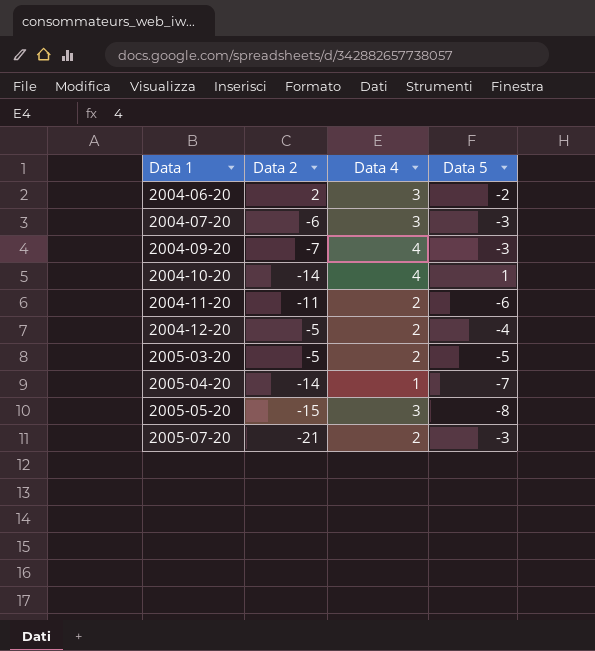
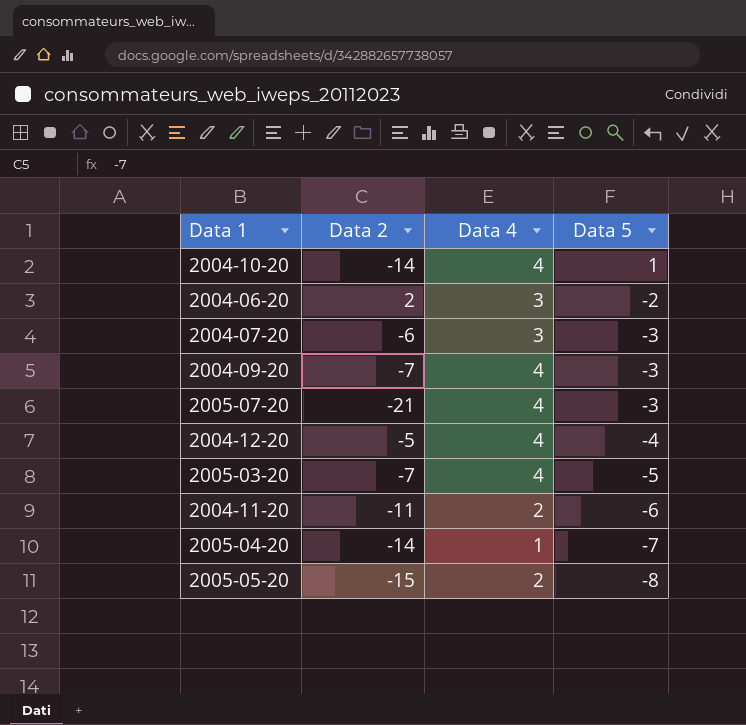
row order: Data 1 ascending -> Data 5 descending
2005-07-20 | Data 4: 2 -> 4
2004-12-20 | Data 4: 2 -> 4
2005-03-20 | Data 2: -5 -> -7
2005-03-20 | Data 4: 2 -> 4
2005-05-20 | Data 4: 3 -> 2

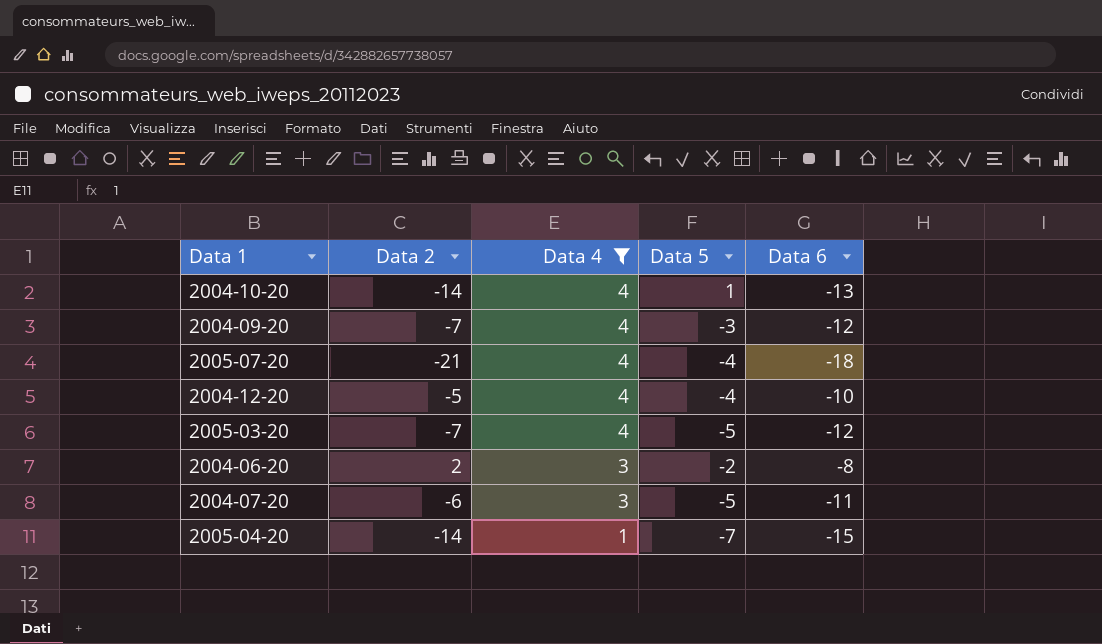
filter: none -> Data 4 != 2
row order: Data 5 descending -> Data 4 descending
column Data 6 | position: none -> 5
2005-07-20 | Data 5: -3 -> -4
2004-07-20 | Data 5: -3 -> -5

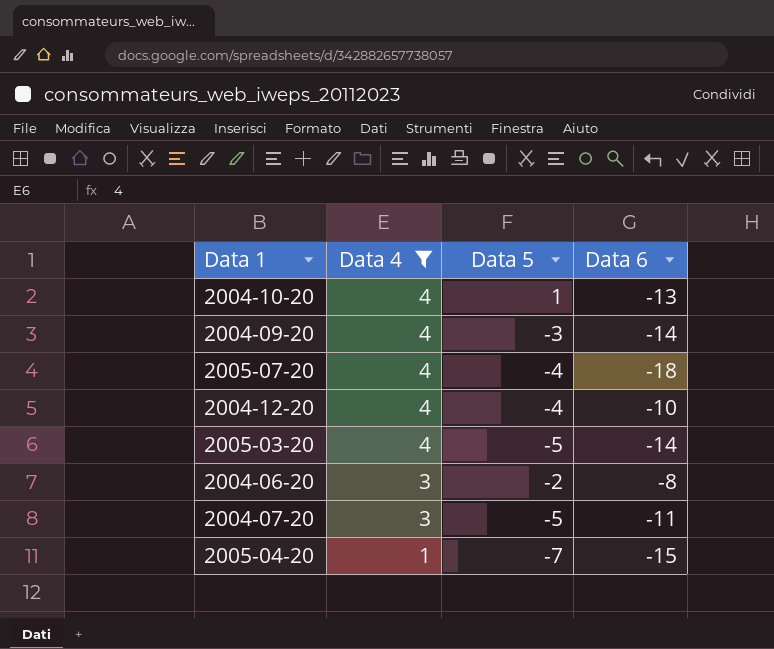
column Data 2 | position: 2 -> none
2004-09-20 | Data 6: -12 -> -14
2005-03-20 | Data 6: -12 -> -14

